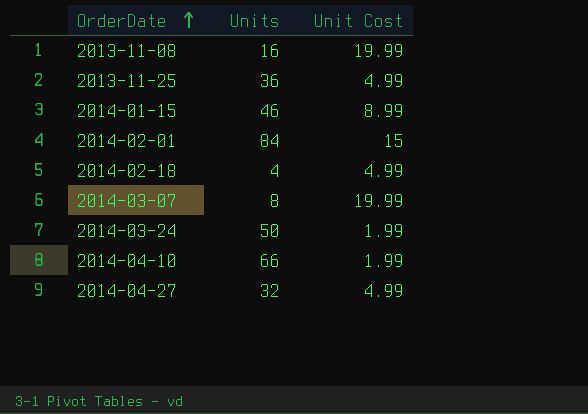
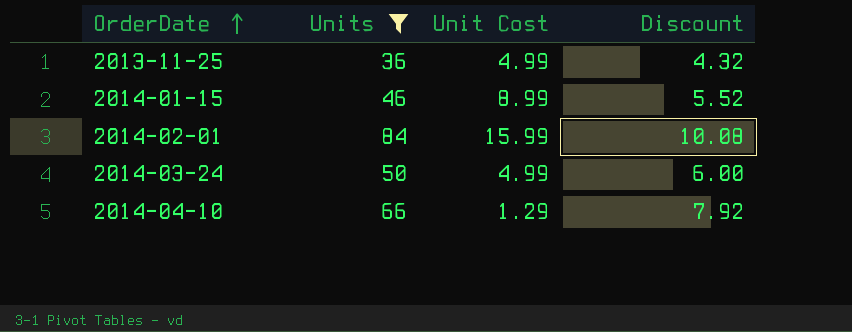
filter: none -> Units >= 36
column Discount | formula: none -> [Units] * 0.12
2014-02-01 | Unit Cost: 15 -> 15.99
2014-03-24 | Unit Cost: 1.99 -> 4.99
2014-04-10 | Unit Cost: 1.99 -> 1.29

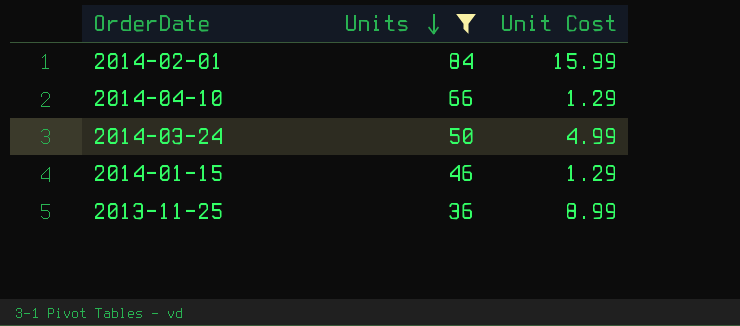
row order: OrderDate ascending -> Units descending
column Discount | formula: [Units] * 0.12 -> none
2014-01-15 | Unit Cost: 8.99 -> 1.29
2013-11-25 | Unit Cost: 4.99 -> 8.99

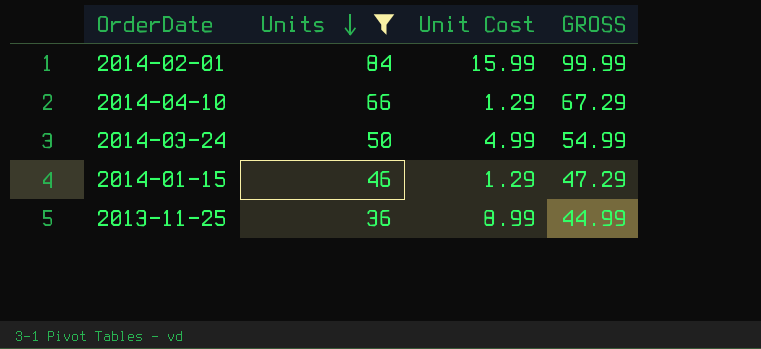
column GROSS | formula: none -> [Units] + [Unit Cost]

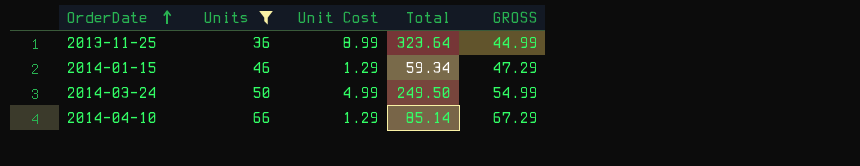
row order: Units descending -> OrderDate ascending
column Total | formula: none -> [Units] * [Unit Cost]
row 2014-02-01: 84 | 15.99 | 99.99 -> none

